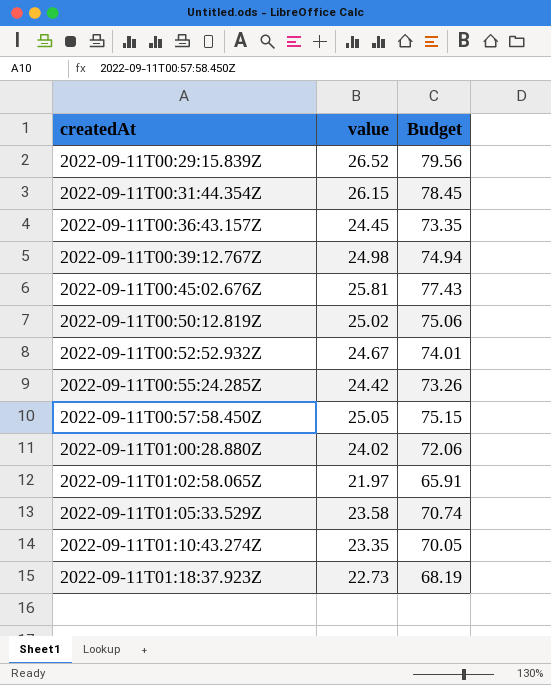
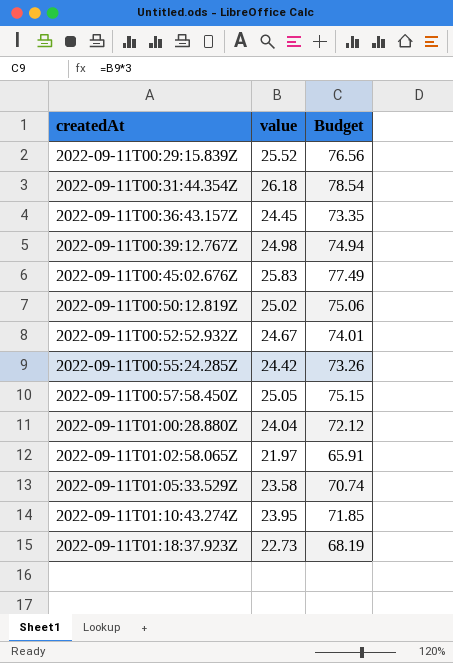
2022-09-11T00:29:15.839Z | value: 26.52 -> 25.52
2022-09-11T00:29:15.839Z | Budget: 79.56 -> 76.56
2022-09-11T00:31:44.354Z | value: 26.15 -> 26.18
2022-09-11T00:31:44.354Z | Budget: 78.45 -> 78.54
2022-09-11T00:45:02.676Z | value: 25.81 -> 25.83
2022-09-11T00:45:02.676Z | Budget: 77.43 -> 77.49
2022-09-11T01:00:28.880Z | value: 24.02 -> 24.04
2022-09-11T01:00:28.880Z | Budget: 72.06 -> 72.12
2022-09-11T01:10:43.274Z | value: 23.35 -> 23.95
2022-09-11T01:10:43.274Z | Budget: 70.05 -> 71.85

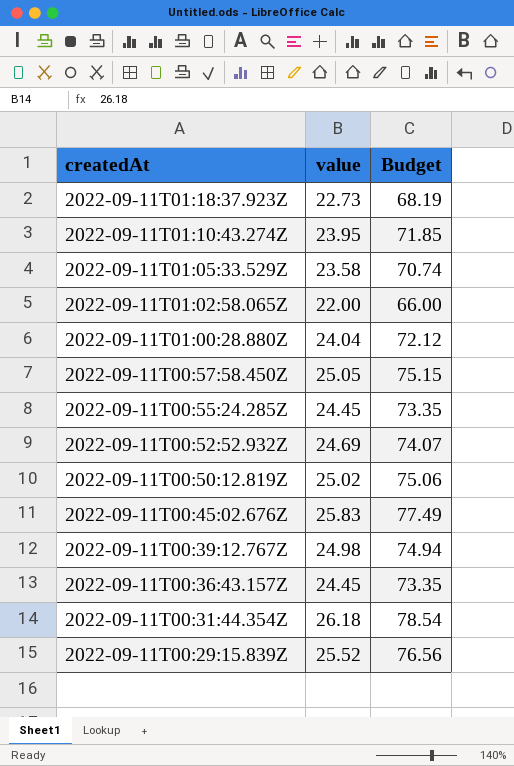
row order: createdAt ascending -> createdAt descending
2022-09-11T01:02:58.065Z | value: 21.97 -> 22.00
2022-09-11T01:02:58.065Z | Budget: 65.91 -> 66.00
2022-09-11T00:55:24.285Z | value: 24.42 -> 24.45
2022-09-11T00:55:24.285Z | Budget: 73.26 -> 73.35
2022-09-11T00:52:52.932Z | value: 24.67 -> 24.69
2022-09-11T00:52:52.932Z | Budget: 74.01 -> 74.07

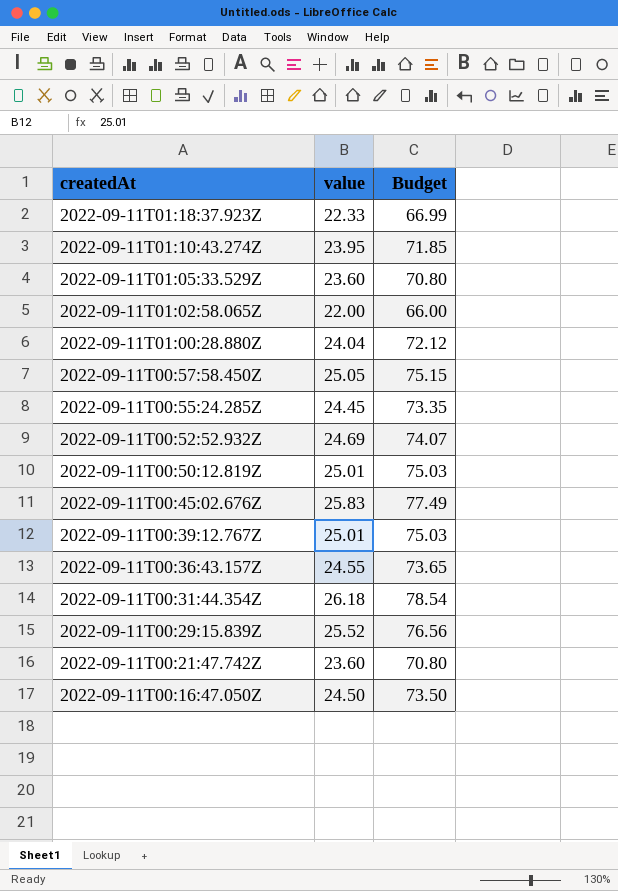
2022-09-11T01:18:37.923Z | value: 22.73 -> 22.33
2022-09-11T01:18:37.923Z | Budget: 68.19 -> 66.99
2022-09-11T01:05:33.529Z | value: 23.58 -> 23.60
2022-09-11T01:05:33.529Z | Budget: 70.74 -> 70.80
2022-09-11T00:50:12.819Z | value: 25.02 -> 25.01
2022-09-11T00:50:12.819Z | Budget: 75.06 -> 75.03
2022-09-11T00:39:12.767Z | value: 24.98 -> 25.01
2022-09-11T00:39:12.767Z | Budget: 74.94 -> 75.03
2022-09-11T00:36:43.157Z | value: 24.45 -> 24.55
2022-09-11T00:36:43.157Z | Budget: 73.35 -> 73.65
row 2022-09-11T00:21:47.742Z: none -> 23.60 | 70.80
row 2022-09-11T00:16:47.050Z: none -> 24.50 | 73.50

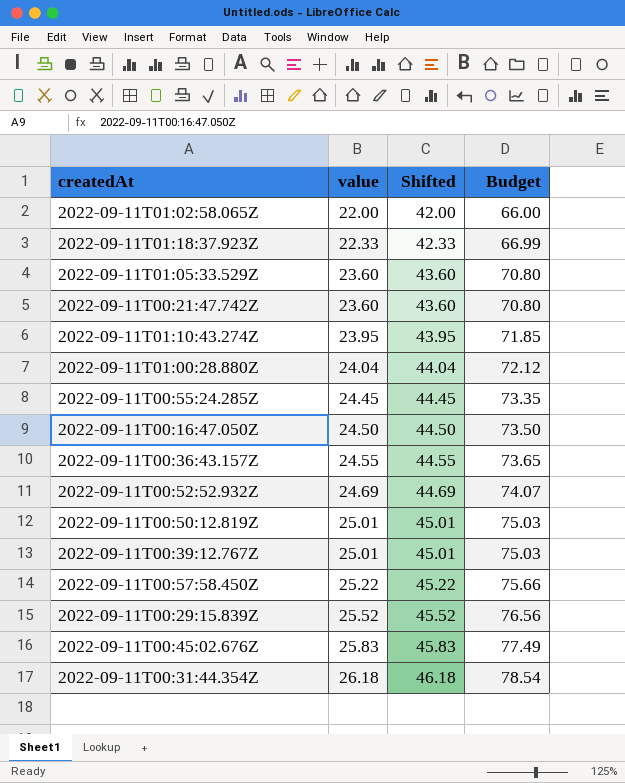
row order: createdAt descending -> value ascending
column Shifted | formula: none -> [value] + 20
2022-09-11T00:57:58.450Z | value: 25.05 -> 25.22
2022-09-11T00:57:58.450Z | Budget: 75.15 -> 75.66

